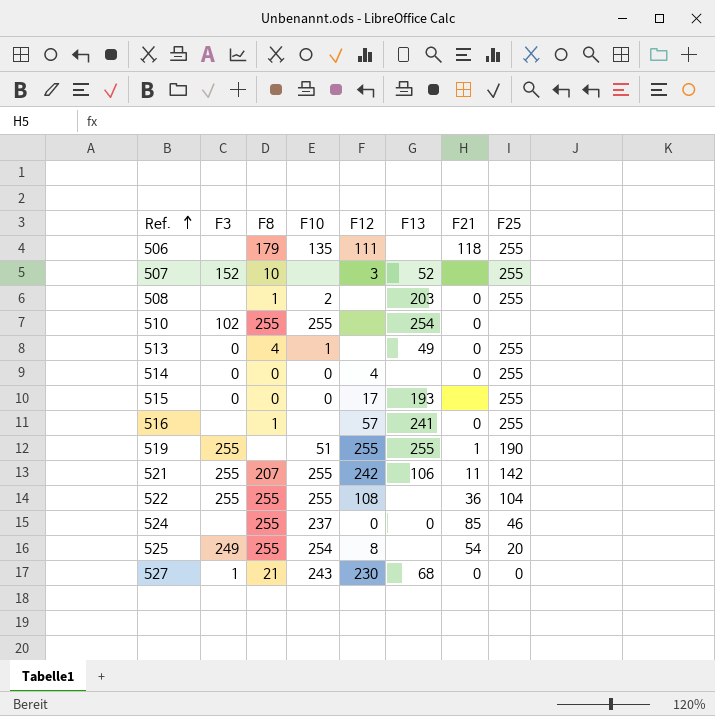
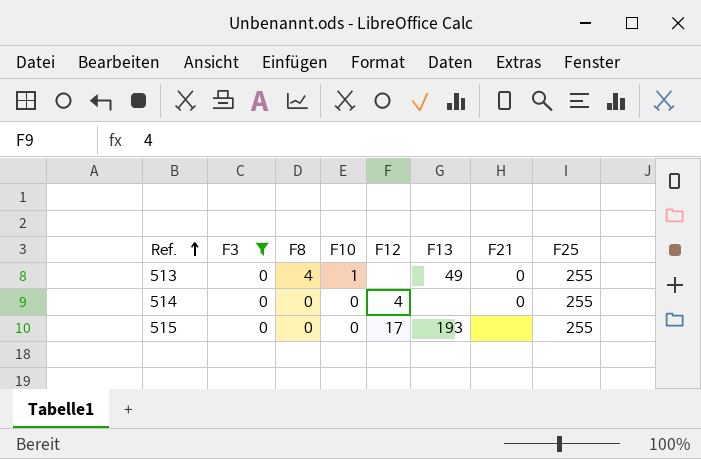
filter: none -> F3 = 0

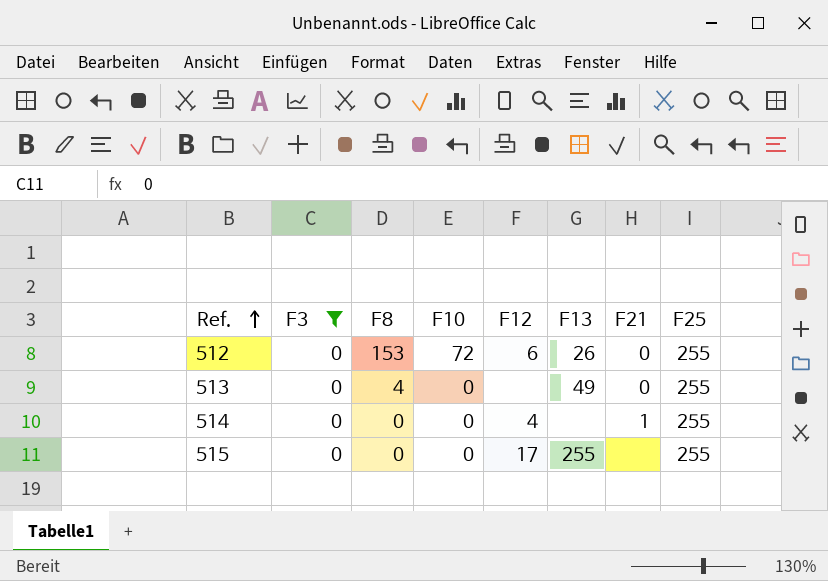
row 512: none -> 0 | 153 | 72 | 6 | 26 | 0 | 255
513 | F10: 1 -> 0
514 | F21: 0 -> 1
515 | F13: 193 -> 255

